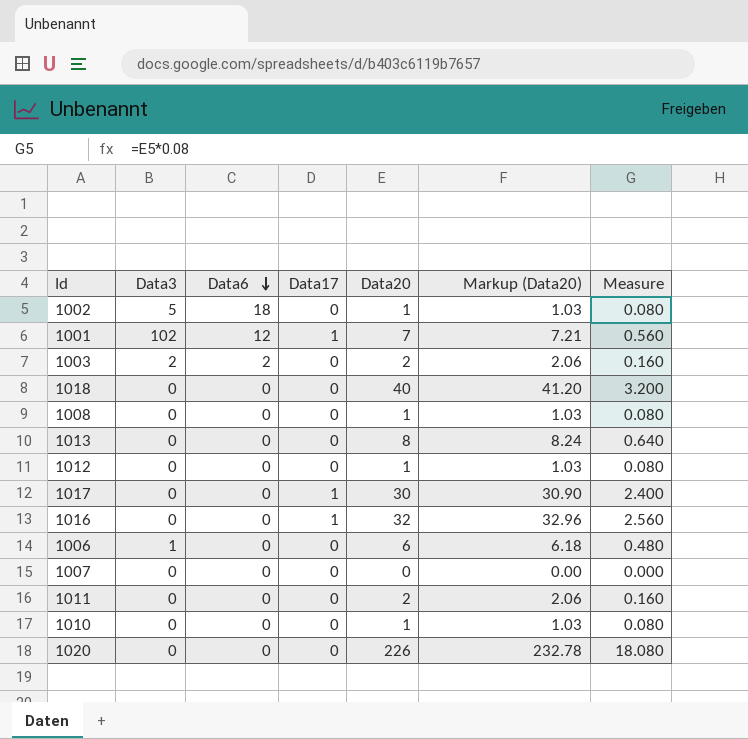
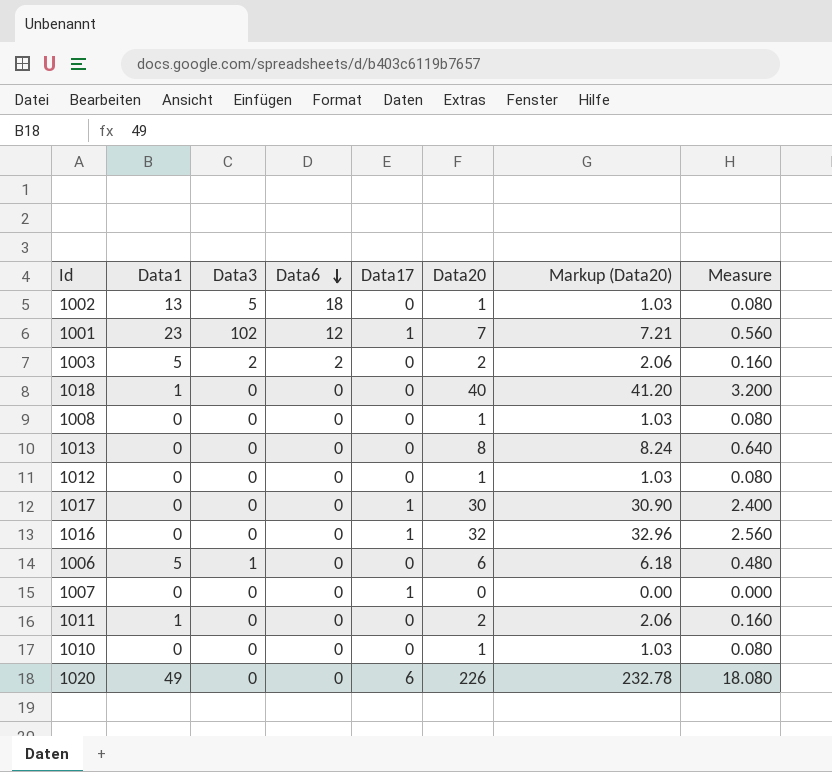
column Data1 | position: none -> 2
1007 | Data17: 0 -> 1
1020 | Data17: 0 -> 6

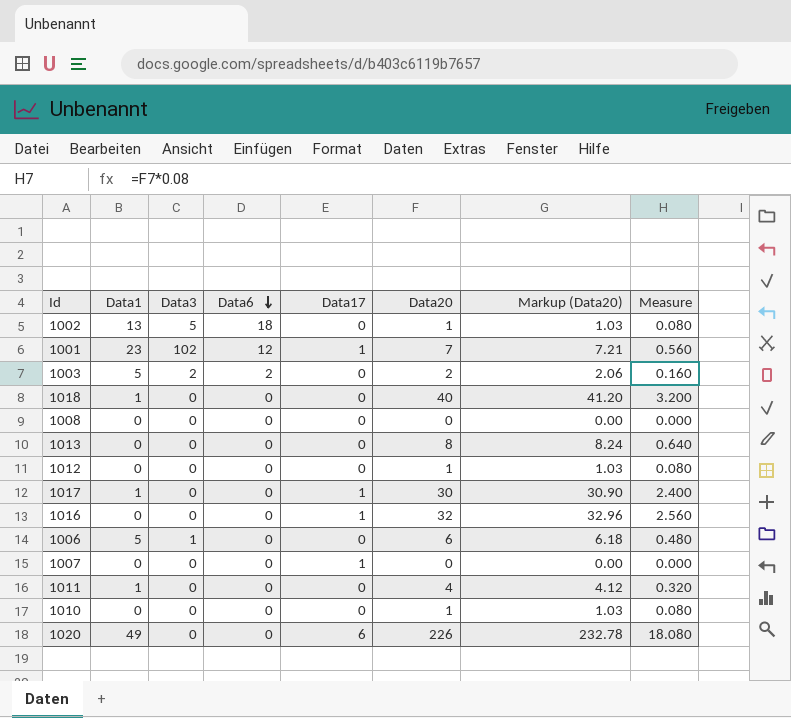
1008 | Data20: 1 -> 0
1008 | Markup (Data20): 1.03 -> 0.00
1008 | Measure: 0.080 -> 0.000
1017 | Data1: 0 -> 1
1011 | Data20: 2 -> 4
1011 | Markup (Data20): 2.06 -> 4.12
1011 | Measure: 0.160 -> 0.320

